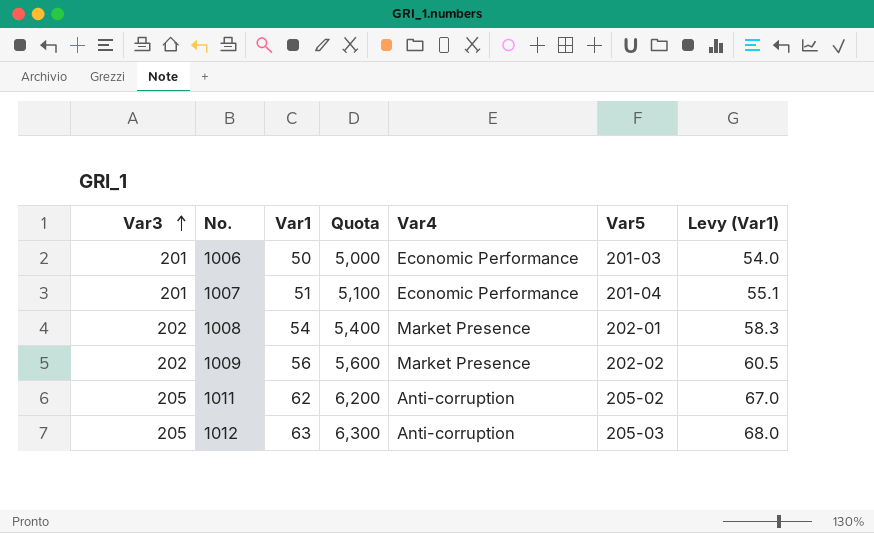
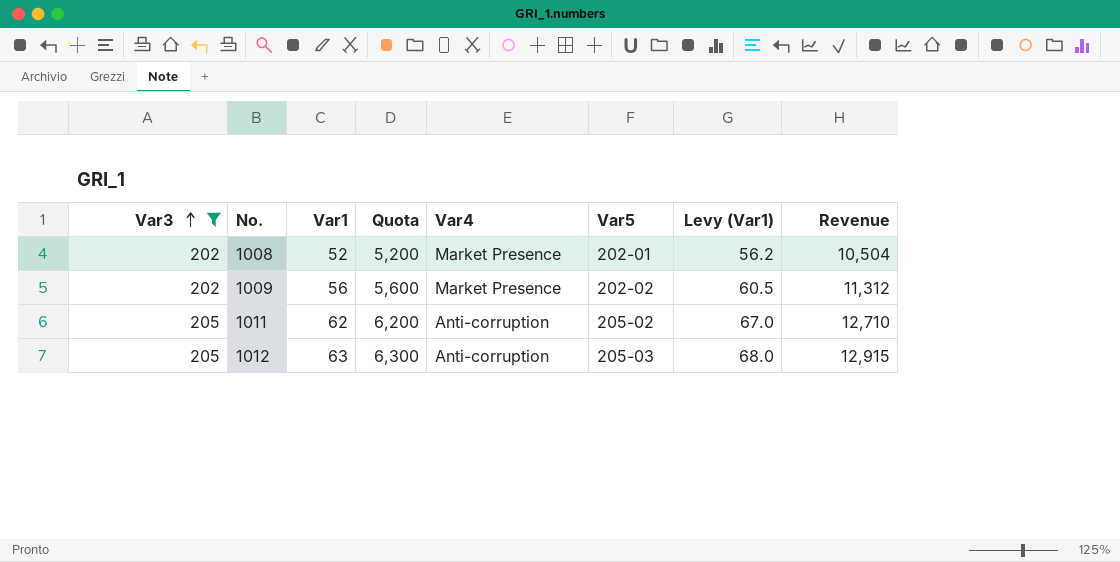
filter: none -> Var3 != 201
column Revenue | formula: none -> [Var3] * [Var1]
1008 | Var1: 54 -> 52
1008 | Quota: 5,400 -> 5,200
1008 | Levy (Var1): 58.3 -> 56.2

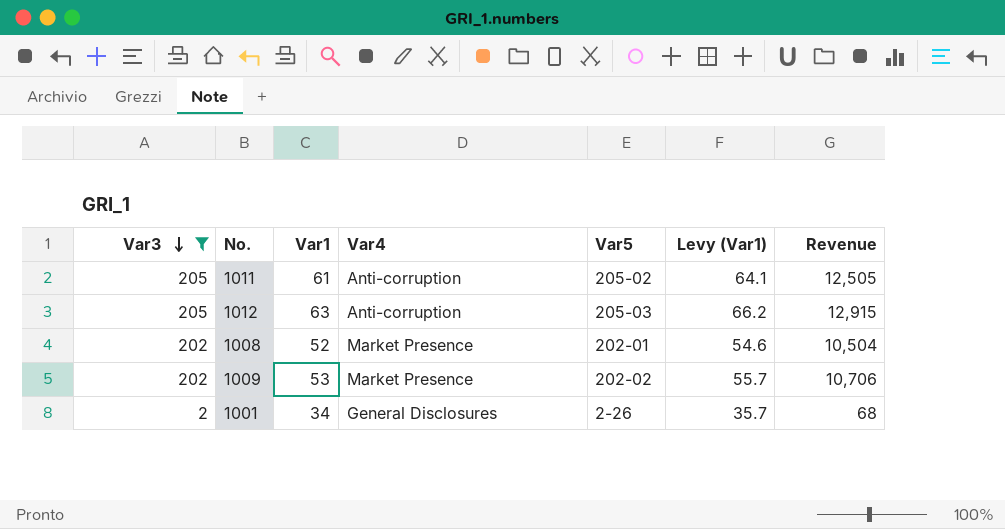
row order: Var3 ascending -> Var3 descending
column Quota | formula: [Var1] * 100 -> none
column Levy (Var1) | formula: [Var1] * 1.08 -> [Var1] * 1.05
1011 | Var1: 62 -> 61
1011 | Revenue: 12,710 -> 12,505
1009 | Var1: 56 -> 53
1009 | Revenue: 11,312 -> 10,706
row 1001: none -> 2 | 34 | General Disclosures | 2-26 | 35.7 | 68

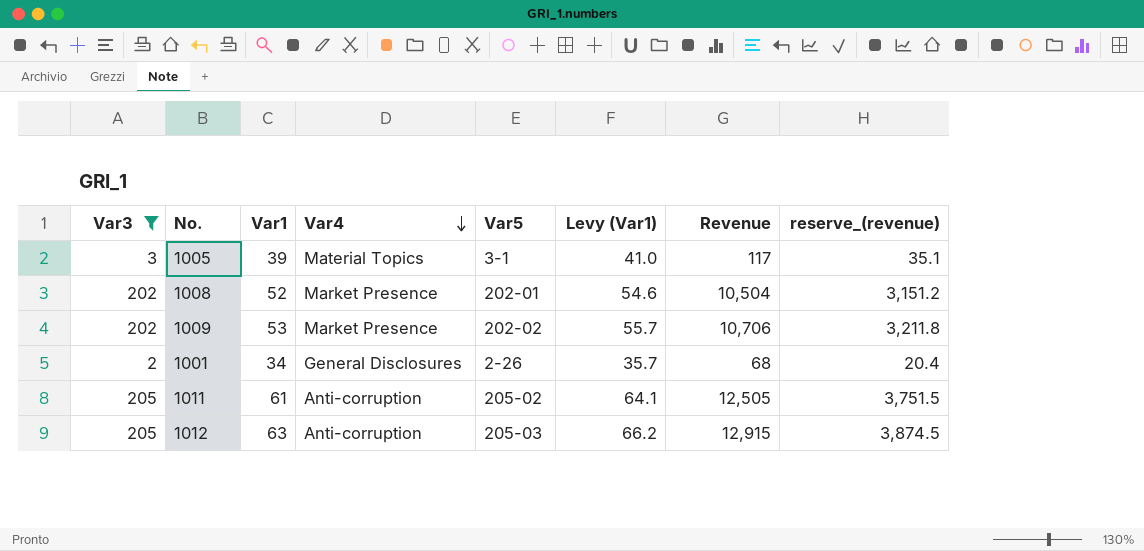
row order: Var3 descending -> Var4 descending
column reserve_(revenue) | formula: none -> [Revenue] * 0.3
row 1005: none -> 3 | 39 | Material Topics | 3-1 | 41.0 | 117 | 35.1

